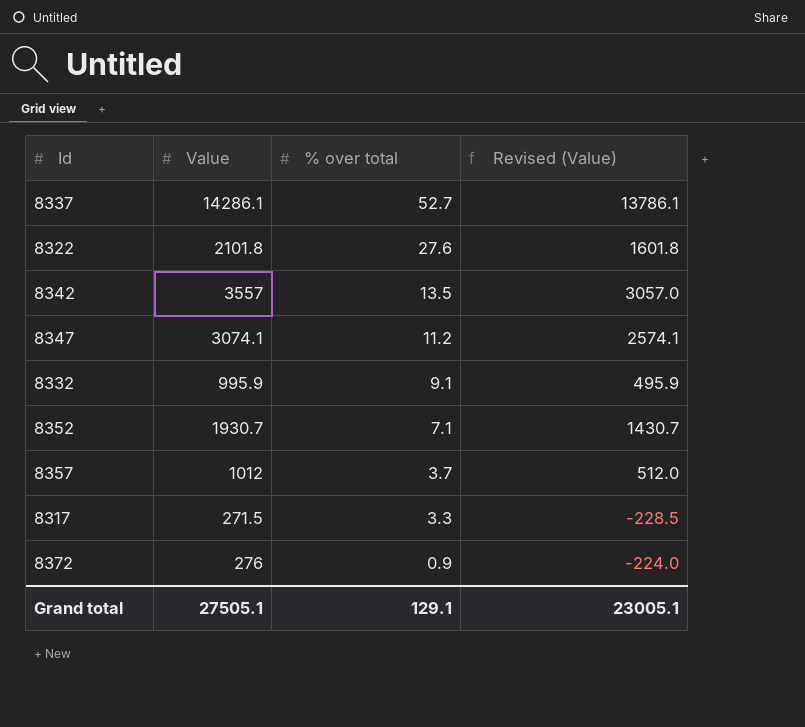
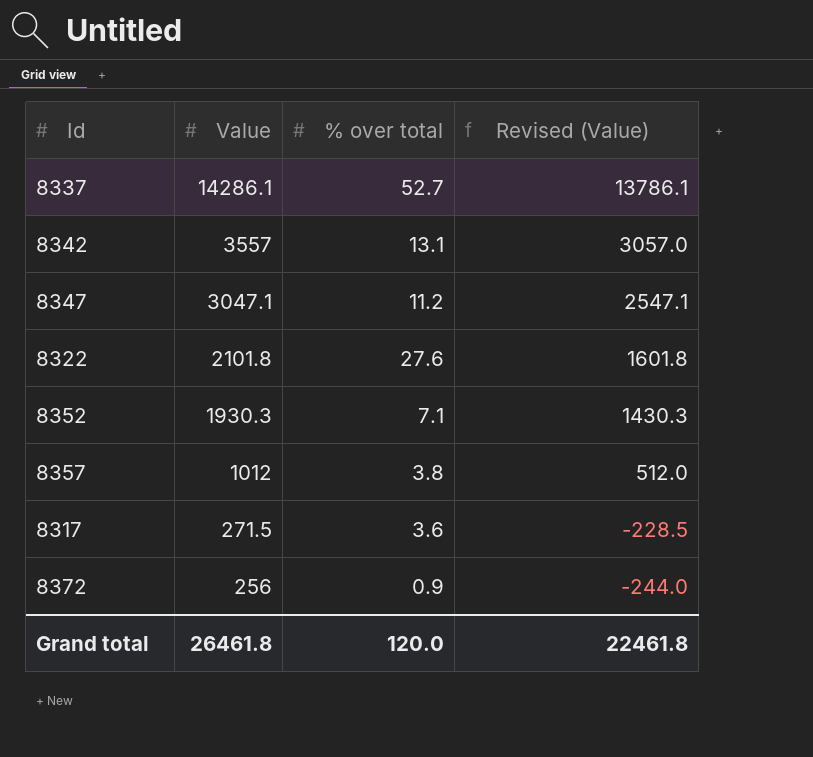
row order: % over total descending -> Value descending
row 8332: 995.9 | 9.1 | 495.9 -> none
8342 | % over total: 13.5 -> 13.1
8347 | Value: 3074.1 -> 3047.1
8347 | Revised (Value): 2574.1 -> 2547.1
8352 | Value: 1930.7 -> 1930.3
8352 | Revised (Value): 1430.7 -> 1430.3
8357 | % over total: 3.7 -> 3.8
8317 | % over total: 3.3 -> 3.6
8372 | Value: 276 -> 256
8372 | Revised (Value): -224.0 -> -244.0
Grand total | Value: 27505.1 -> 26461.8
Grand total | % over total: 129.1 -> 120.0
Grand total | Revised (Value): 23005.1 -> 22461.8

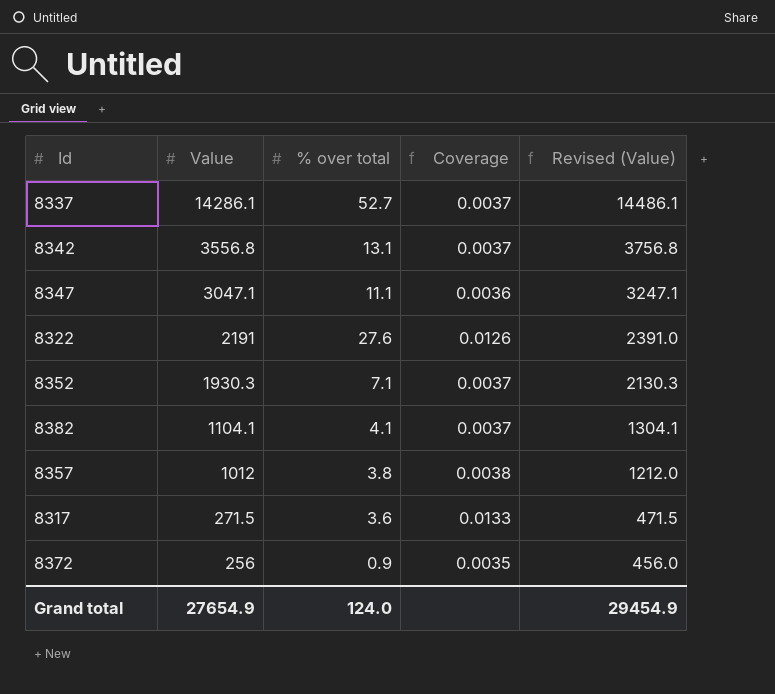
column Coverage | formula: none -> [% over total] / [Value]
column Revised (Value) | formula: [Value] - 500 -> [Value] + 200
8342 | Value: 3557 -> 3556.8
8347 | % over total: 11.2 -> 11.1
8322 | Value: 2101.8 -> 2191
row 8382: none -> 1104.1 | 4.1 | 0.0037 | 1304.1
Grand total | Value: 26461.8 -> 27654.9
Grand total | % over total: 120.0 -> 124.0
Grand total | Revised (Value): 22461.8 -> 29454.9

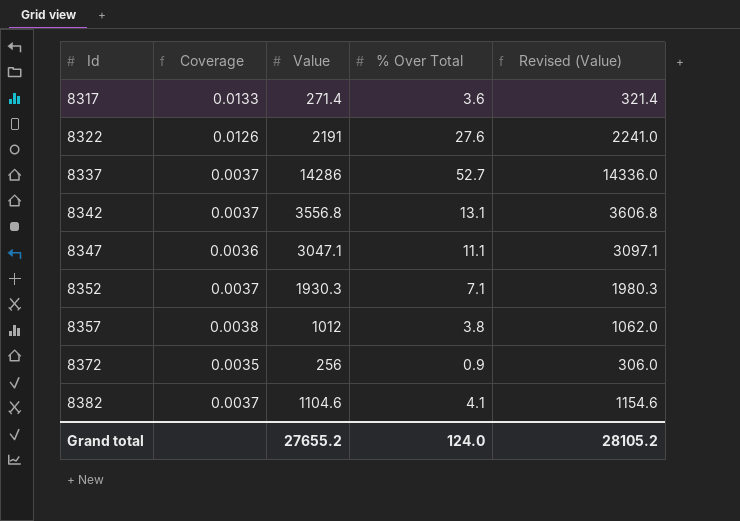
row order: Value descending -> Id ascending
column Coverage | position: 4 -> 2
column name: % over total -> % Over Total
column Revised (Value) | formula: [Value] + 200 -> [Value] + 50
8317 | Value: 271.5 -> 271.4
8337 | Value: 14286.1 -> 14286
8382 | Value: 1104.1 -> 1104.6
Grand total | Value: 27654.9 -> 27655.2
Grand total | Revised (Value): 29454.9 -> 28105.2

